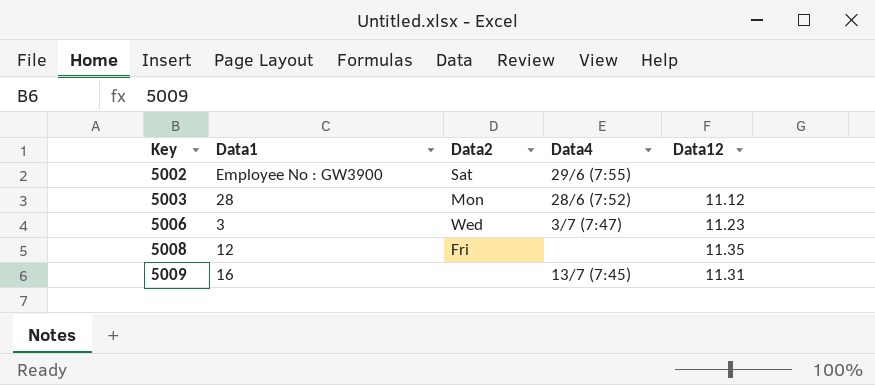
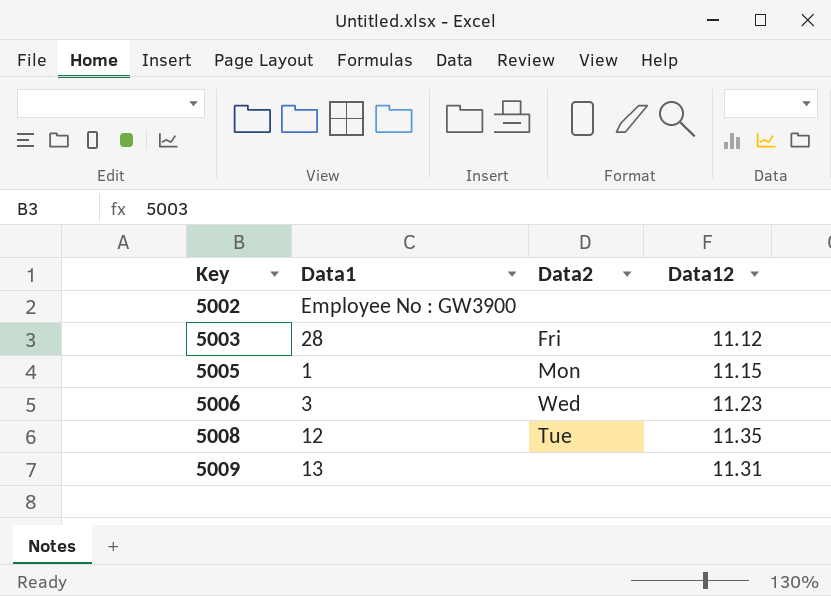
column Data4 | position: 4 -> none
5002 | Data2: Sat -> none
5003 | Data2: Mon -> Fri
row 5005: none -> 1 | Mon | 11.15
5008 | Data2: Fri -> Tue
5009 | Data1: 16 -> 13

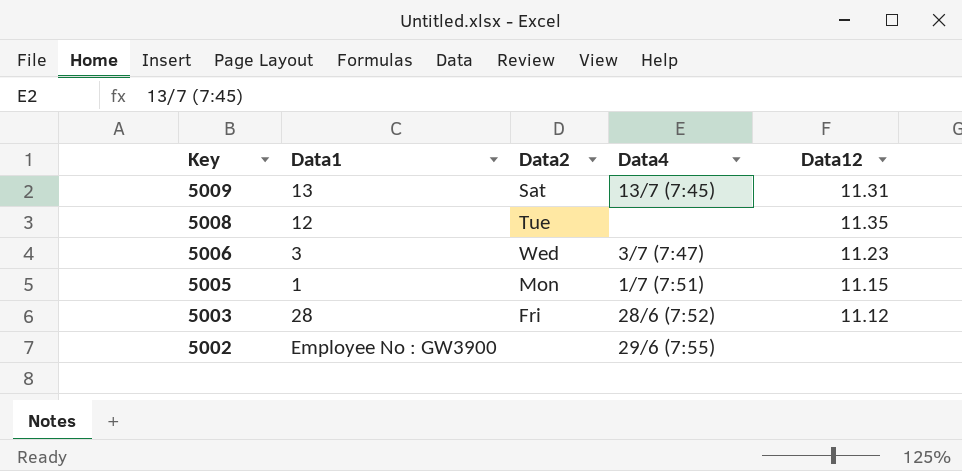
row order: Key ascending -> Key descending
column Data4 | position: none -> 4
5009 | Data2: none -> Sat

